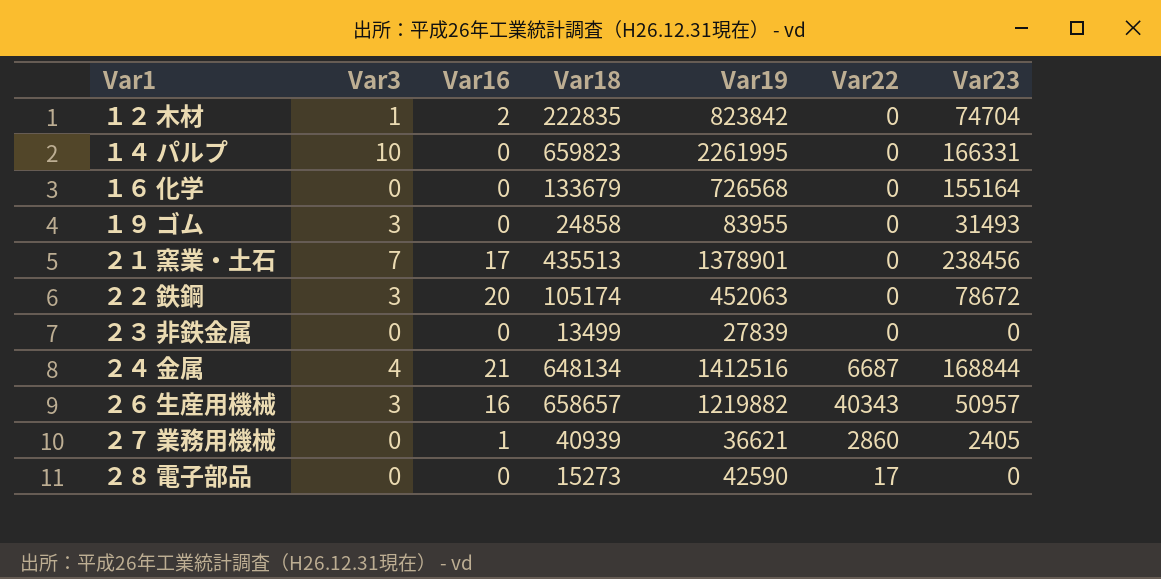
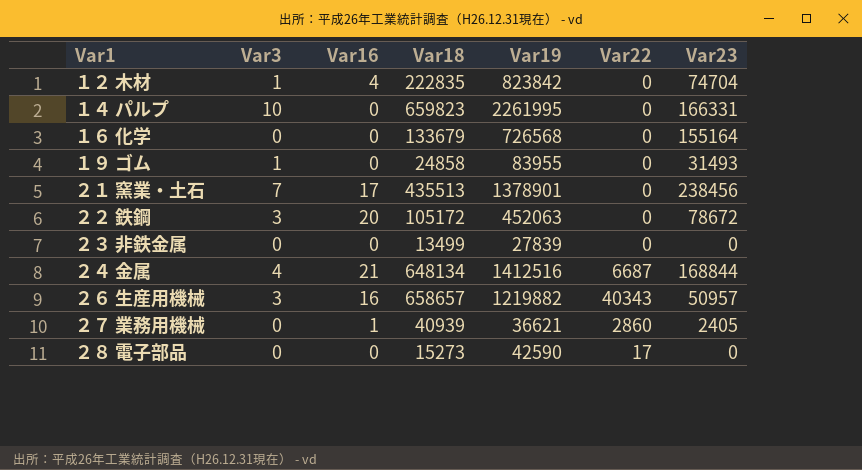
１２ 木材 | Var16: 2 -> 4
１９ ゴム | Var3: 3 -> 1
２２ 鉄鋼 | Var18: 105174 -> 105172

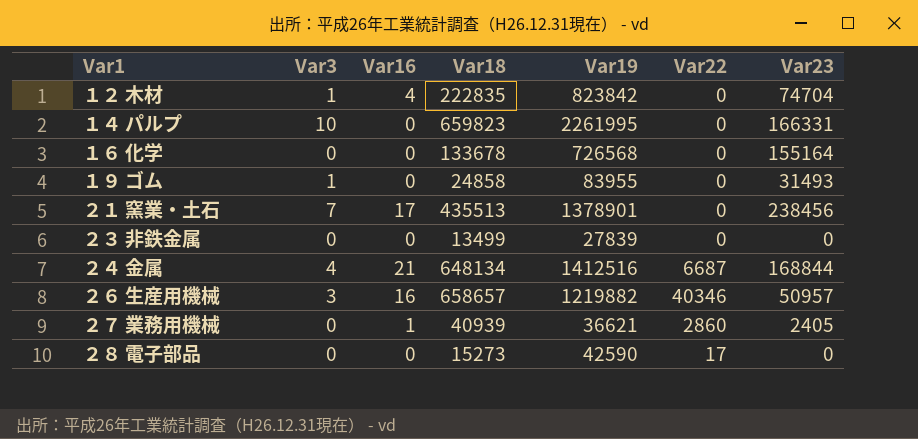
row ２２ 鉄鋼: 3 | 20 | 105172 | 452063 | 0 | 78672 -> none
１６ 化学 | Var18: 133679 -> 133678
２６ 生産用機械 | Var22: 40343 -> 40346

